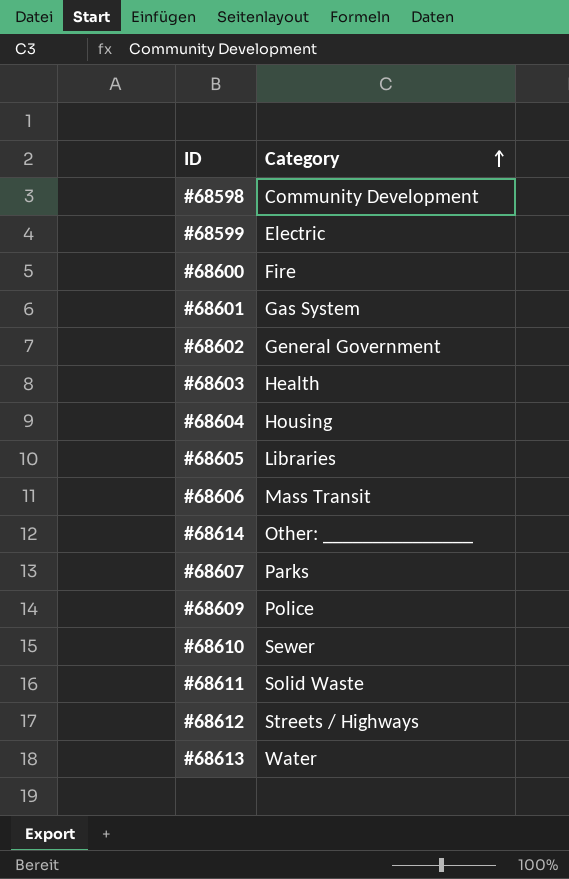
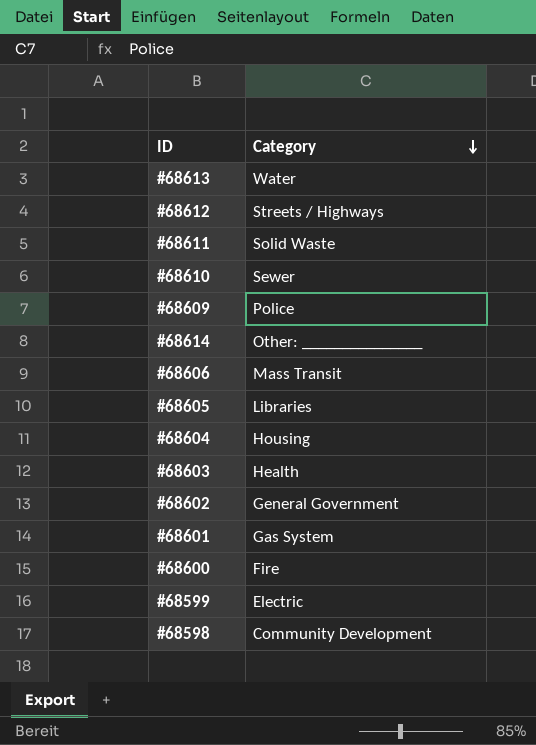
row order: Category ascending -> Category descending
row #68607: Parks -> none

